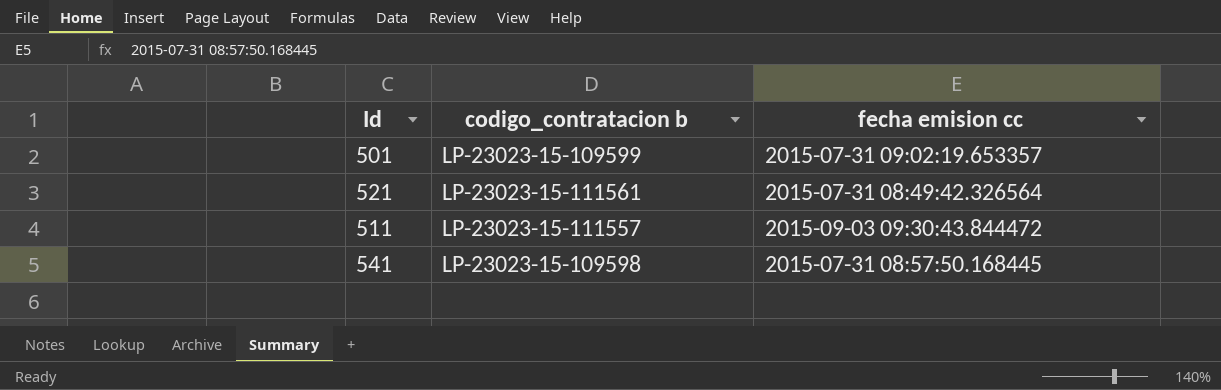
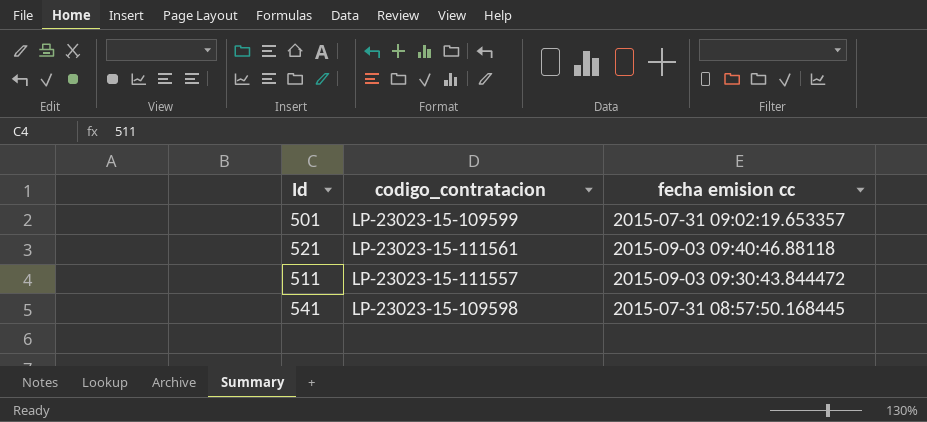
column name: codigo_contratacion b -> codigo_contratacion
521 | fecha emision cc: 2015-07-31 08:49:42.326564 -> 2015-09-03 09:40:46.88118

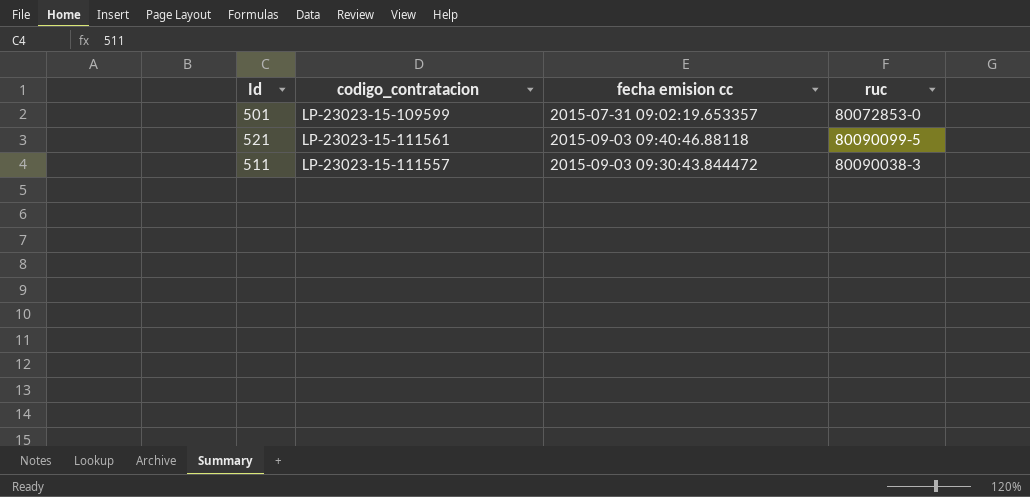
column ruc | position: none -> 4
row 541: LP-23023-15-109598 | 2015-07-31 08:57:50.168445 -> none

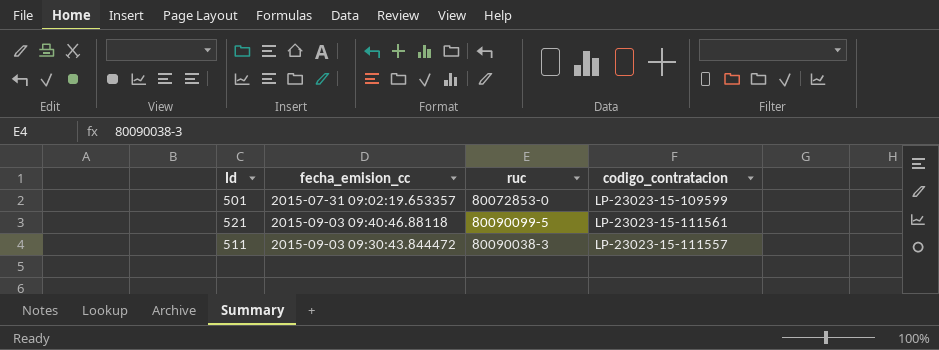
column name: fecha emision cc -> fecha_emision_cc
column codigo_contratacion | position: 2 -> 4

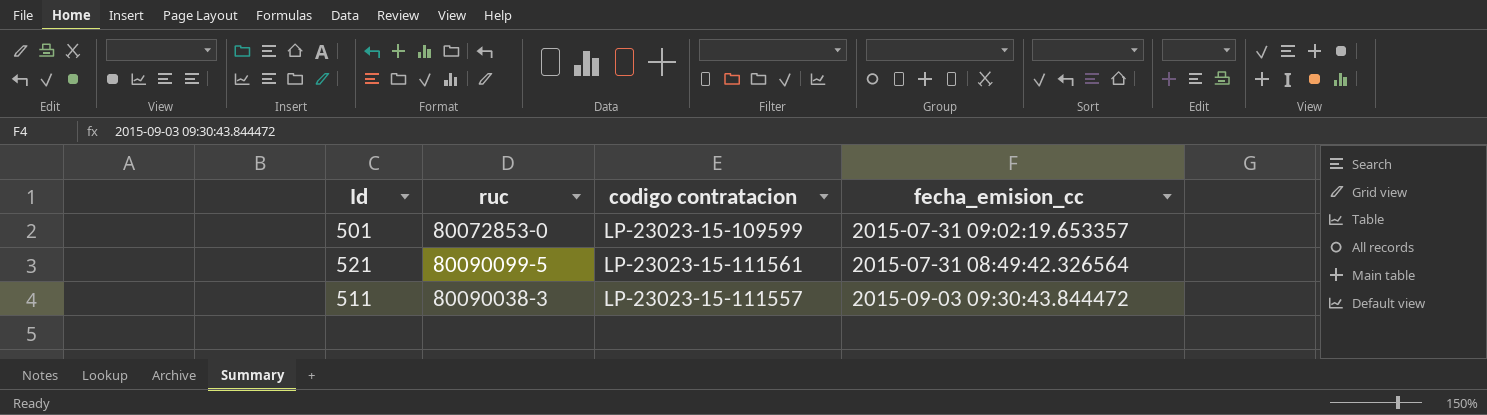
column name: codigo_contratacion -> codigo contratacion
column fecha_emision_cc | position: 2 -> 4
521 | fecha_emision_cc: 2015-09-03 09:40:46.88118 -> 2015-07-31 08:49:42.326564

